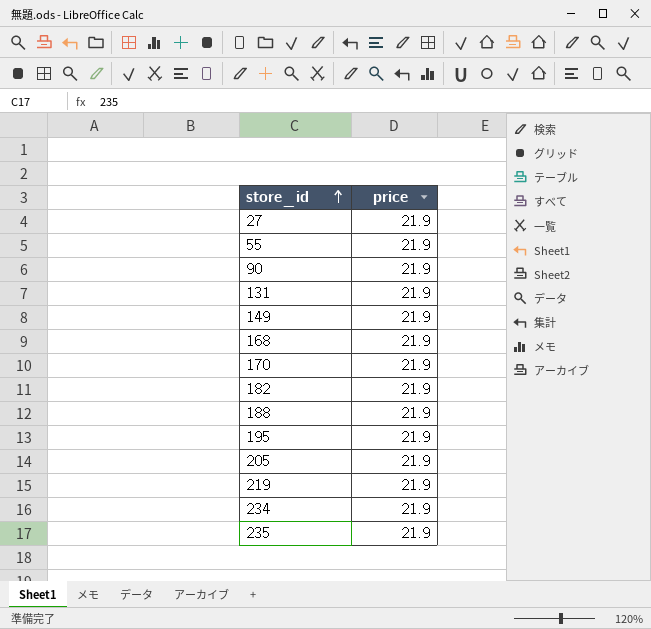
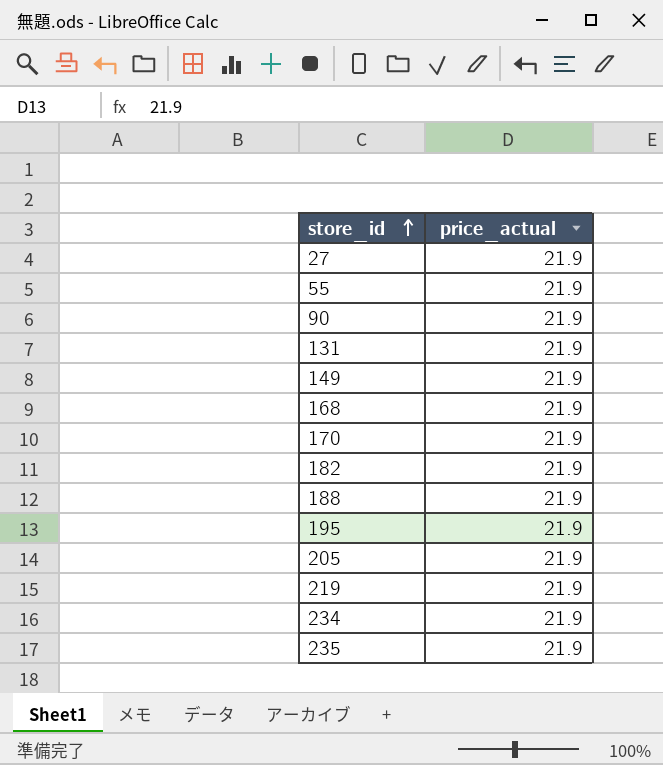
column name: price -> price_actual

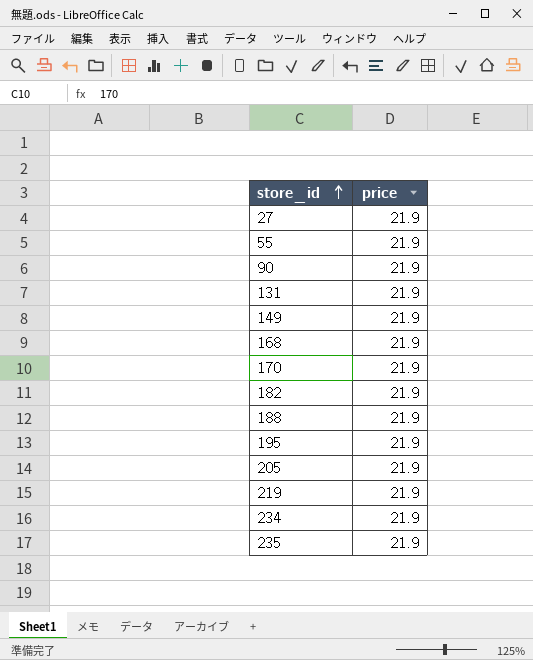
column name: price_actual -> price

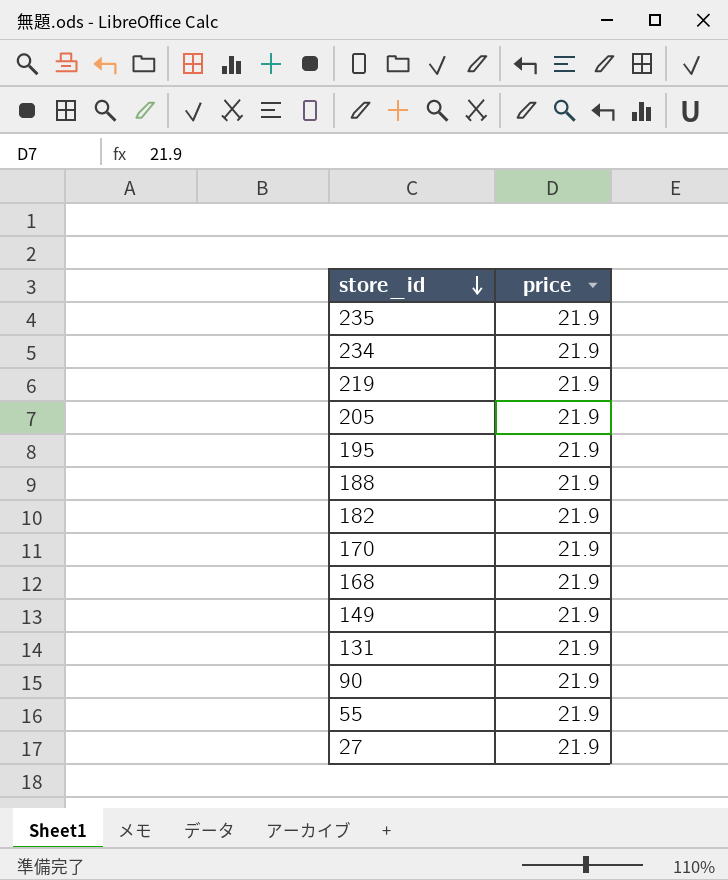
row order: store_id ascending -> store_id descending

